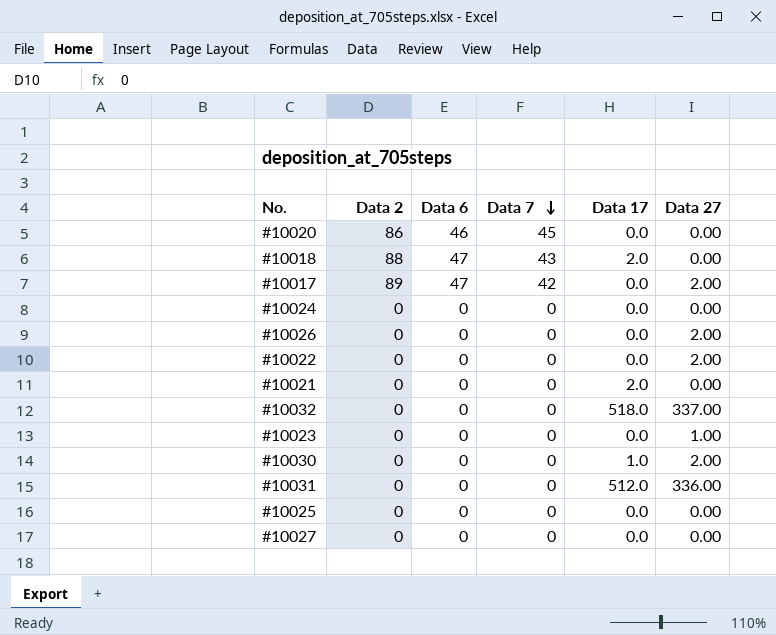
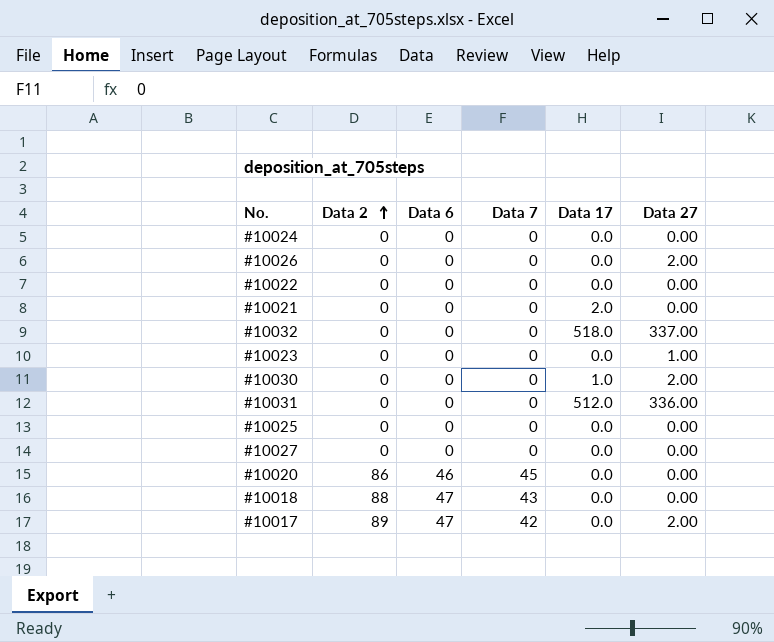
row order: Data 7 descending -> Data 2 ascending
#10022 | Data 27: 2.00 -> 0.00
#10018 | Data 17: 2.0 -> 0.0

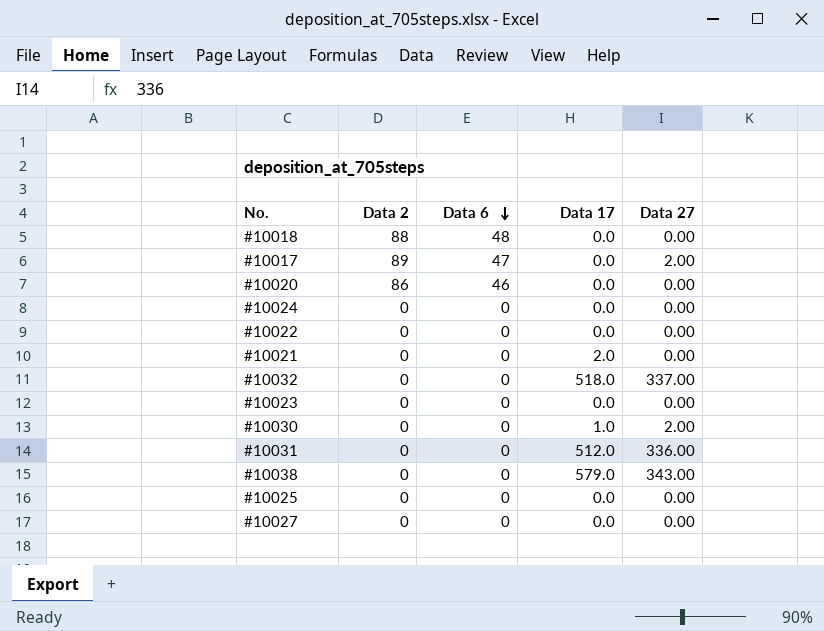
row order: Data 2 ascending -> Data 6 descending
column Data 7 | position: 4 -> none
row #10026: 0 | 0 | 0 | 0.0 | 2.00 -> none
#10018 | Data 6: 47 -> 48
#10023 | Data 27: 1.00 -> 0.00
row #10038: none -> 0 | 0 | 579.0 | 343.00

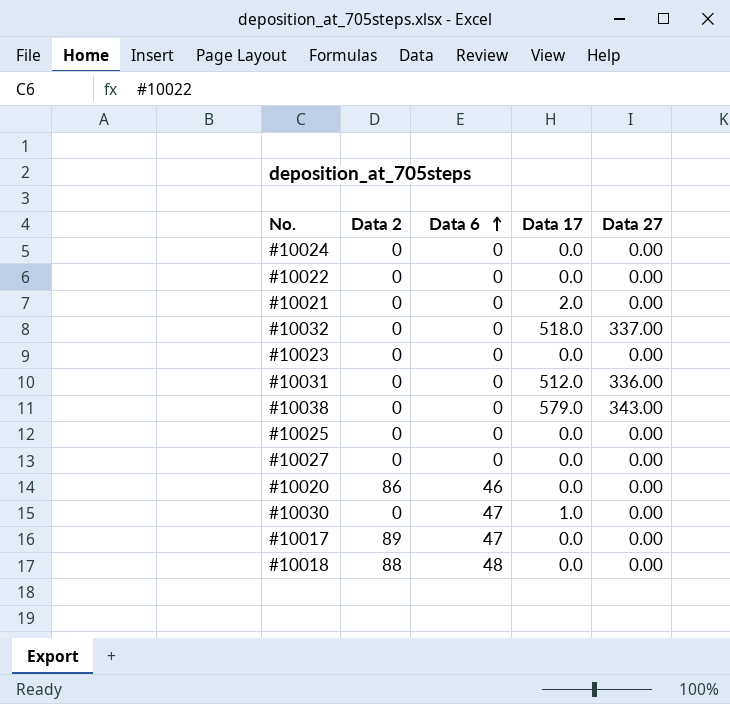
row order: Data 6 descending -> Data 6 ascending
#10030 | Data 6: 0 -> 47
#10030 | Data 27: 2.00 -> 0.00
#10017 | Data 27: 2.00 -> 0.00

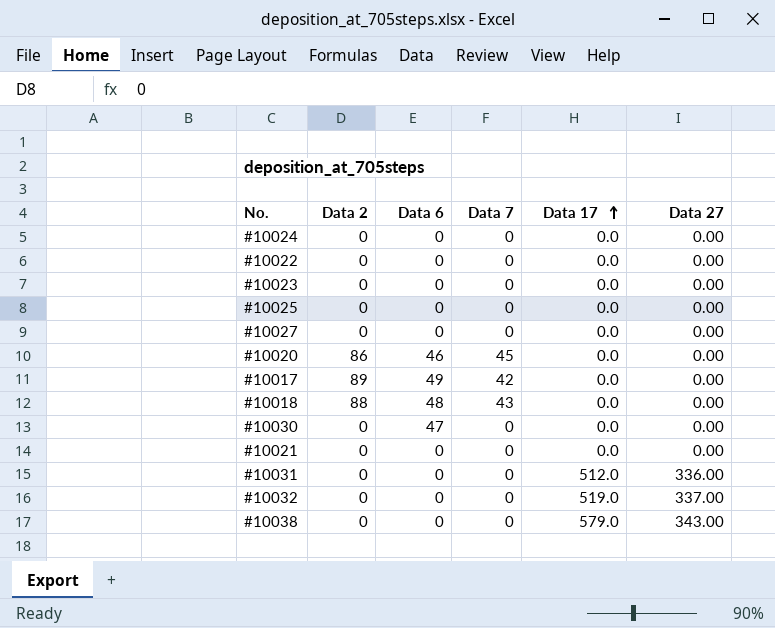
row order: Data 6 ascending -> Data 17 ascending
column Data 7 | position: none -> 4
#10017 | Data 6: 47 -> 49
#10030 | Data 17: 1.0 -> 0.0
#10021 | Data 17: 2.0 -> 0.0
#10032 | Data 17: 518.0 -> 519.0

